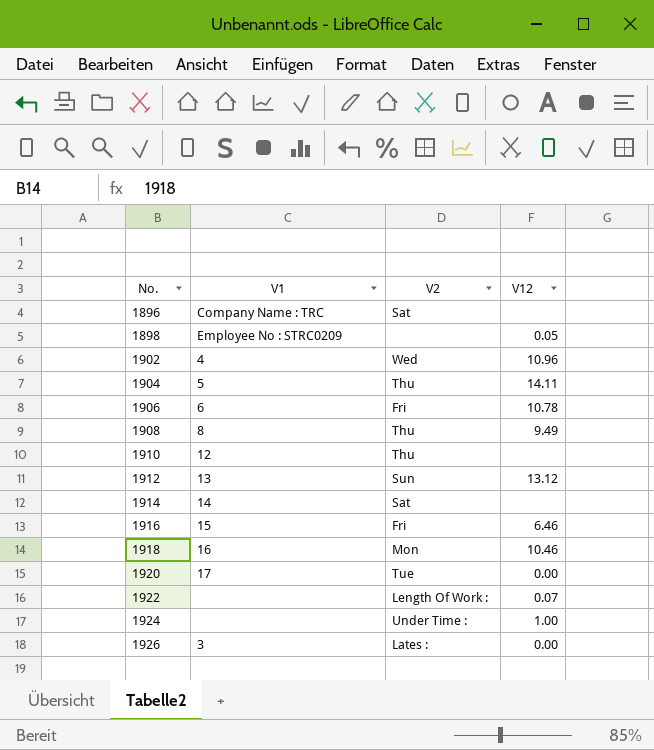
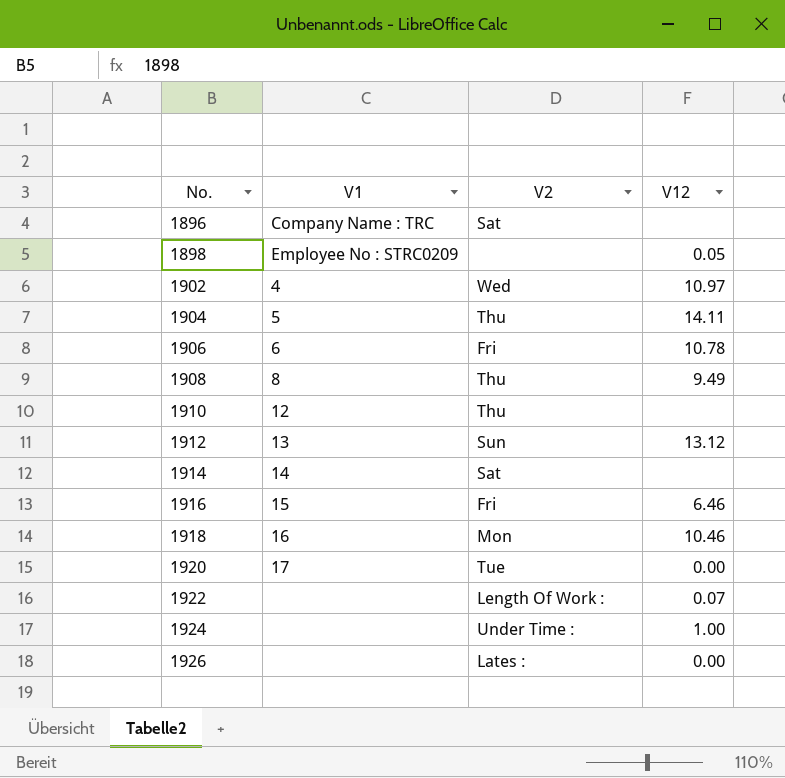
1902 | V12: 10.96 -> 10.97
1926 | V1: 3 -> none

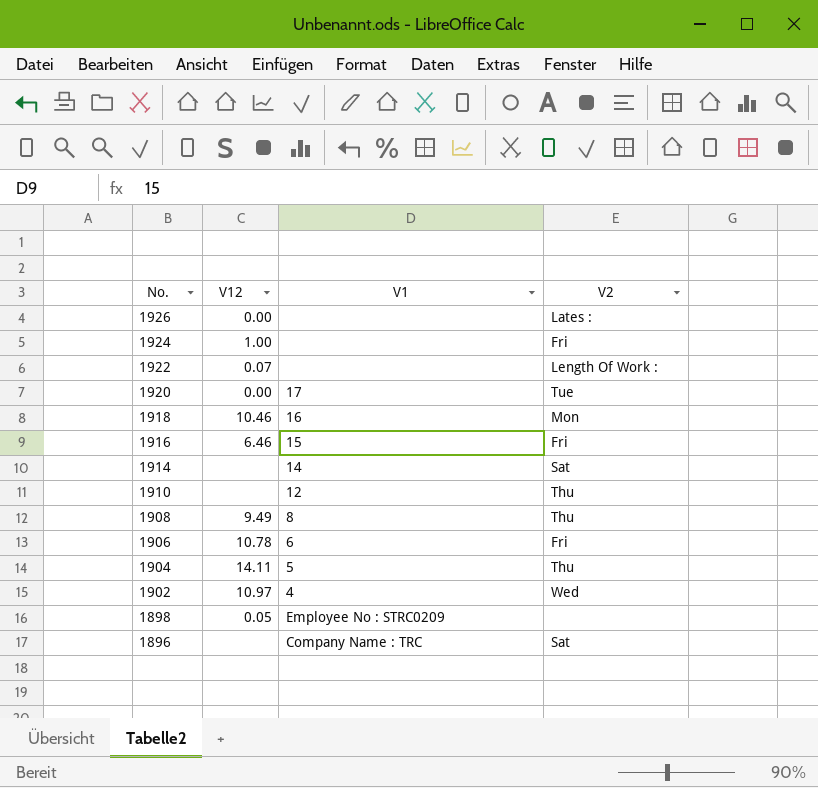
row order: No. ascending -> No. descending
column V12 | position: 4 -> 2
row 1912: 13 | Sun | 13.12 -> none
1924 | V2: Under Time : -> Fri

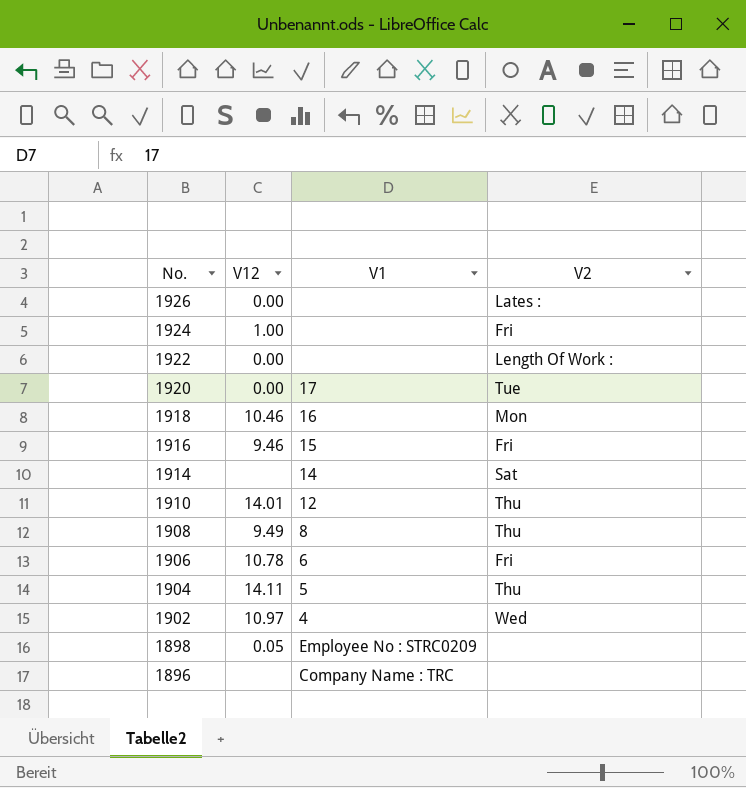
1922 | V12: 0.07 -> 0.00
1916 | V12: 6.46 -> 9.46
1910 | V12: none -> 14.01
1896 | V2: Sat -> none

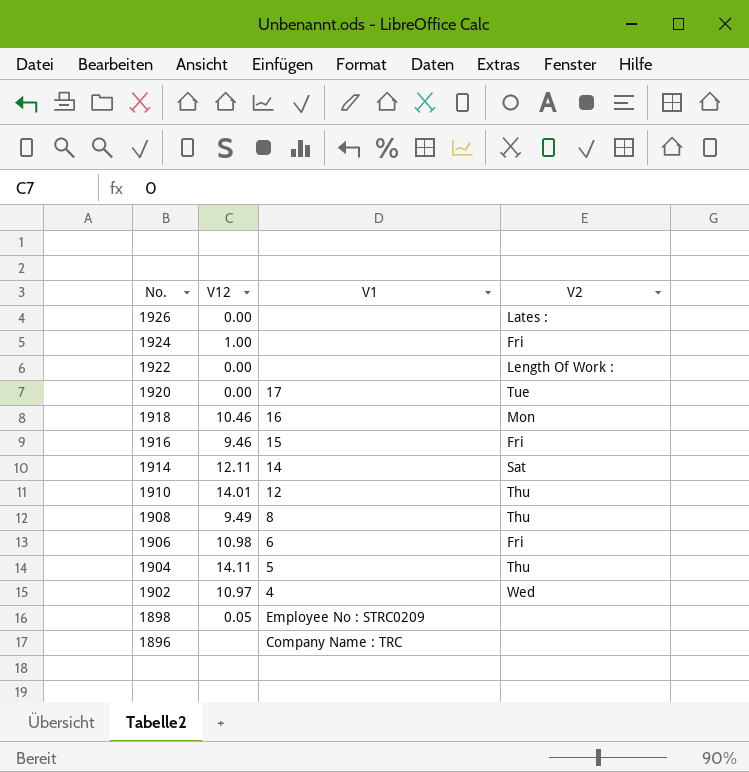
1914 | V12: none -> 12.11
1906 | V12: 10.78 -> 10.98

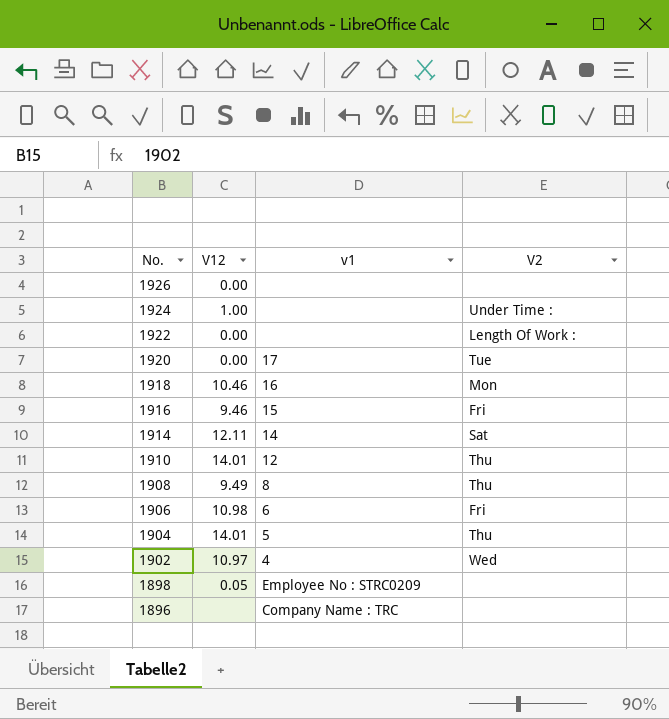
column name: V1 -> v1
1926 | V2: Lates : -> none
1924 | V2: Fri -> Under Time :
1904 | V12: 14.11 -> 14.01

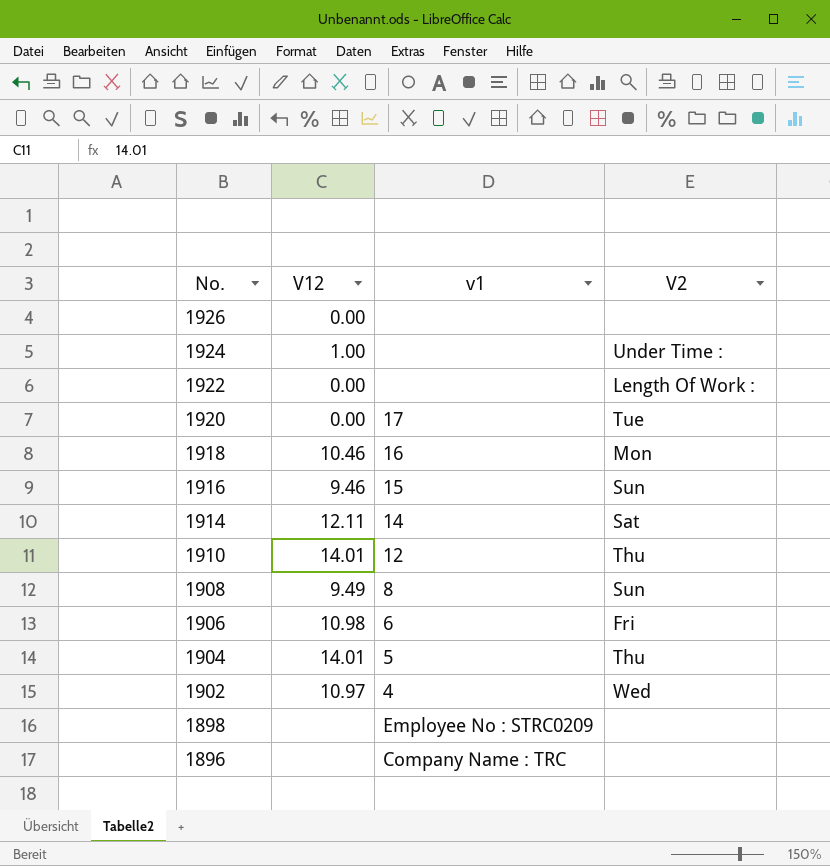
1916 | V2: Fri -> Sun
1908 | V2: Thu -> Sun
1898 | V12: 0.05 -> none

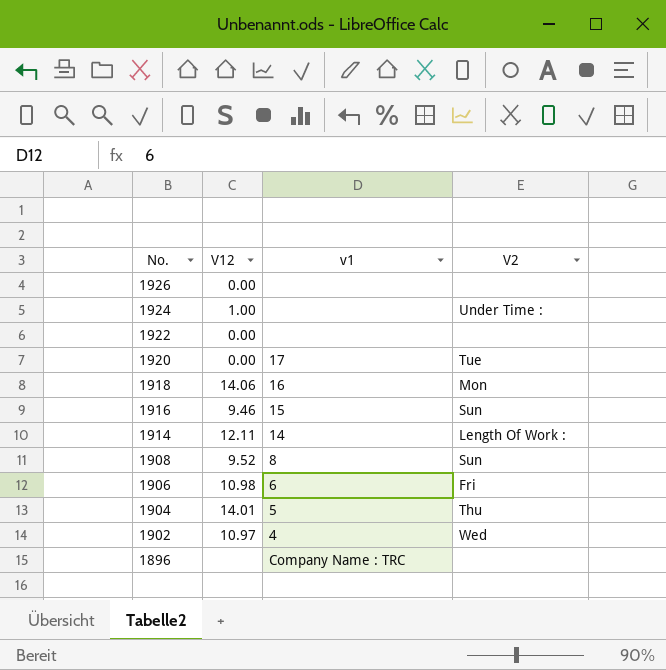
row 1910: 14.01 | 12 | Thu -> none
row 1898: none | Employee No : STRC0209 | none -> none
1922 | V2: Length Of Work : -> none
1918 | V12: 10.46 -> 14.06
1914 | V2: Sat -> Length Of Work :
1908 | V12: 9.49 -> 9.52

